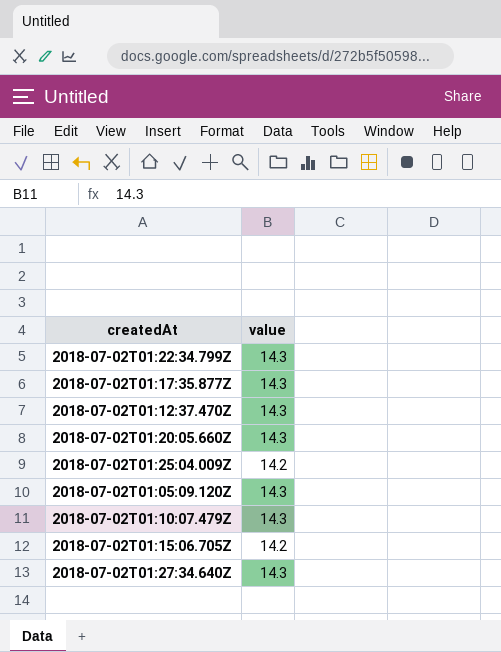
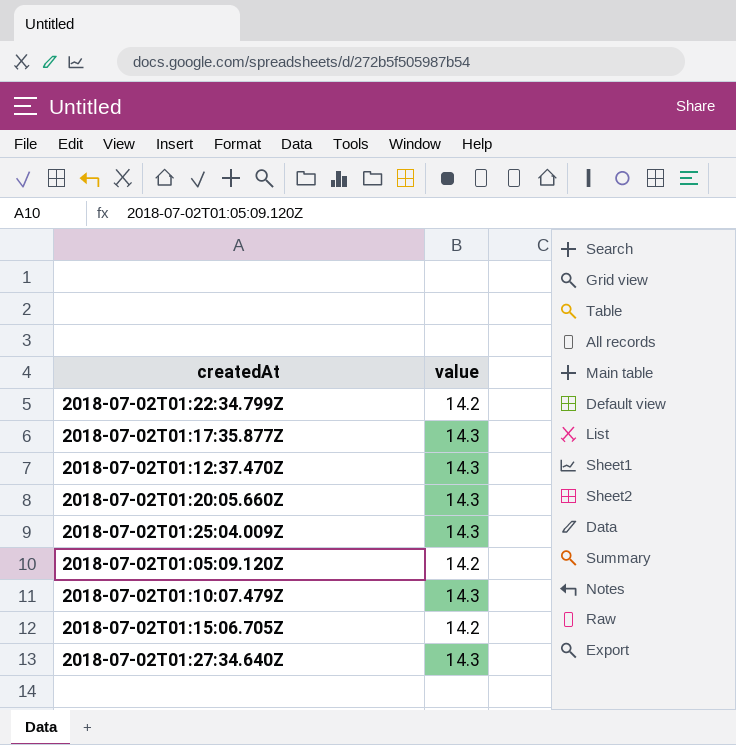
2018-07-02T01:22:34.799Z | value: 14.3 -> 14.2
2018-07-02T01:25:04.009Z | value: 14.2 -> 14.3
2018-07-02T01:05:09.120Z | value: 14.3 -> 14.2

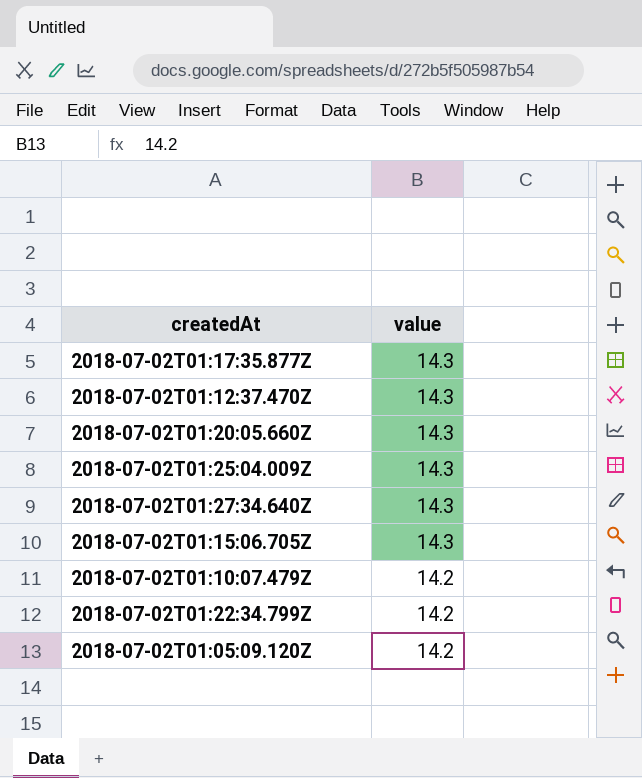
row order: none -> value descending
2018-07-02T01:15:06.705Z | value: 14.2 -> 14.3
2018-07-02T01:10:07.479Z | value: 14.3 -> 14.2

